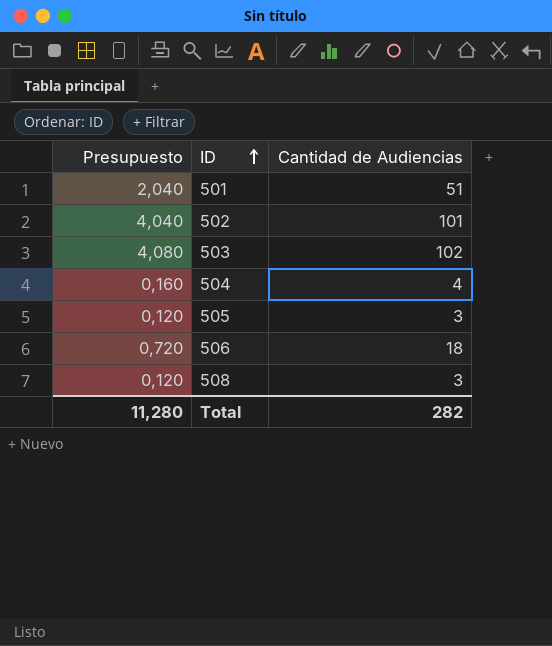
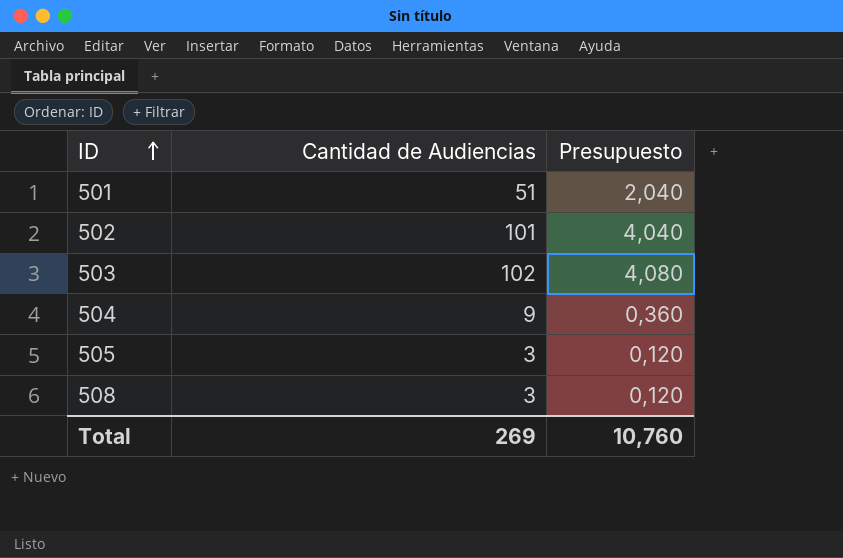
column Presupuesto | position: 1 -> 3
row 506: 0,720 | 18 -> none
504 | Cantidad de Audiencias: 4 -> 9
504 | Presupuesto: 0,160 -> 0,360
Total | Cantidad de Audiencias: 282 -> 269
Total | Presupuesto: 11,280 -> 10,760

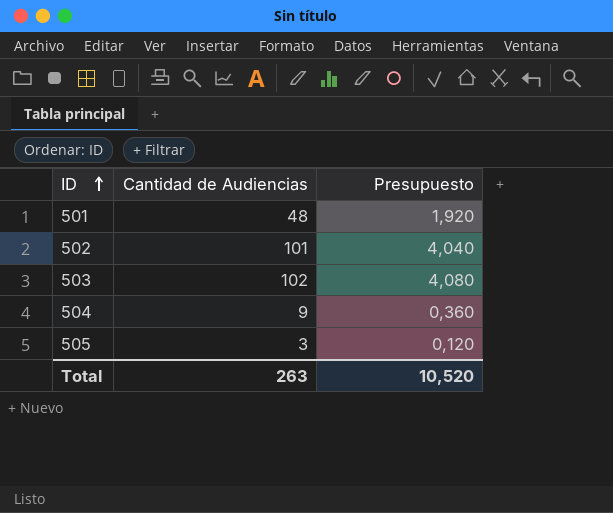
row 508: 3 | 0,120 -> none
501 | Cantidad de Audiencias: 51 -> 48
501 | Presupuesto: 2,040 -> 1,920
Total | Cantidad de Audiencias: 269 -> 263
Total | Presupuesto: 10,760 -> 10,520

